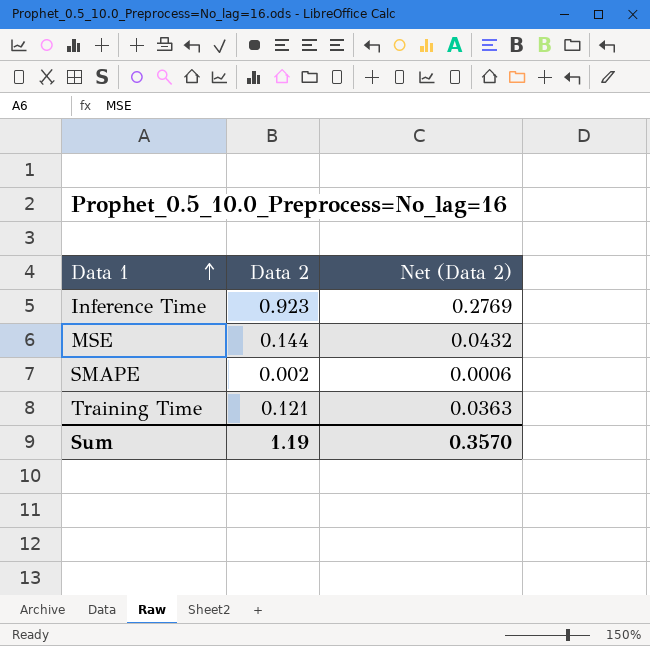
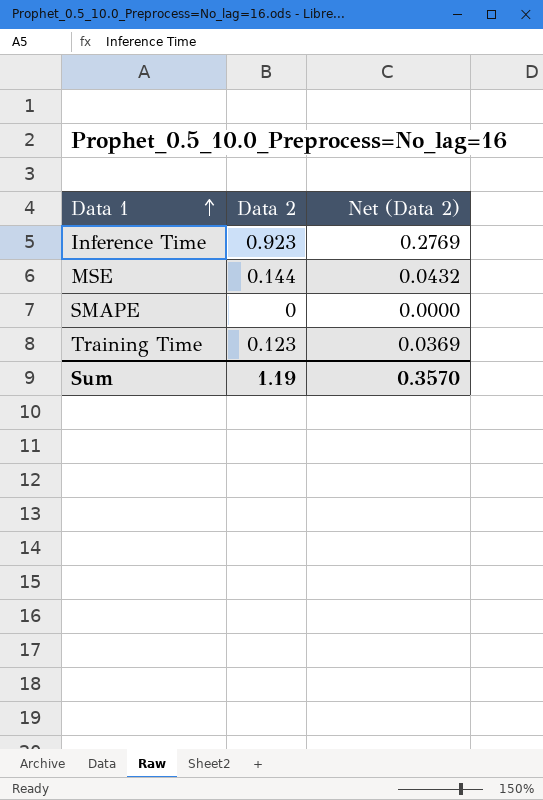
SMAPE | Data 2: 0.002 -> 0
SMAPE | Net (Data 2): 0.0006 -> 0.0000
Training Time | Data 2: 0.121 -> 0.123
Training Time | Net (Data 2): 0.0363 -> 0.0369

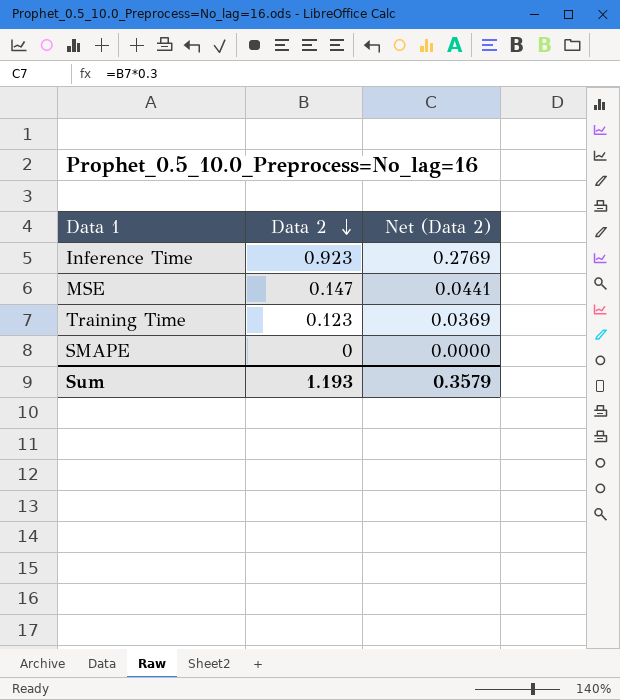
row order: Data 1 ascending -> Data 2 descending
MSE | Data 2: 0.144 -> 0.147
MSE | Net (Data 2): 0.0432 -> 0.0441
Sum | Data 2: 1.19 -> 1.193
Sum | Net (Data 2): 0.3570 -> 0.3579

